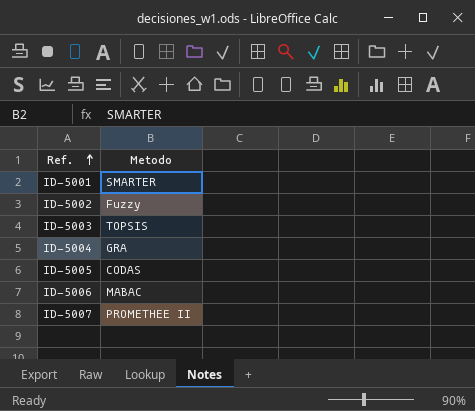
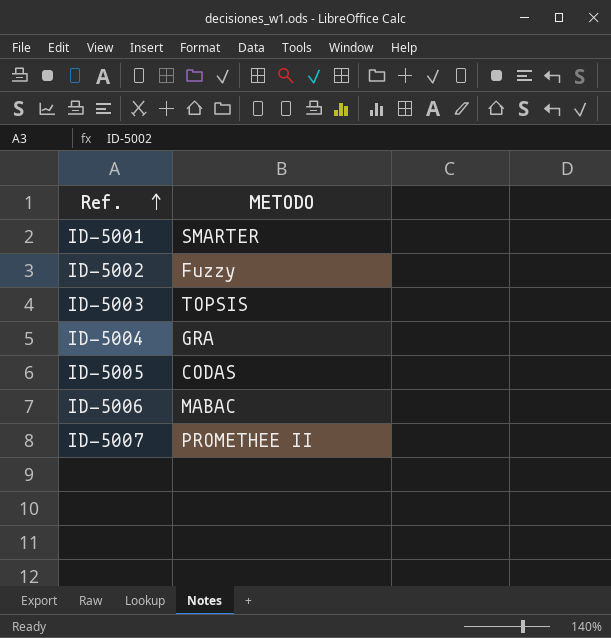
column name: Metodo -> METODO

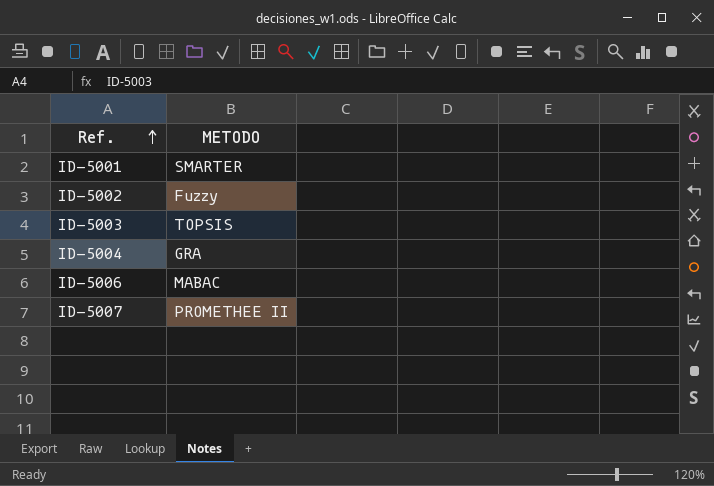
row ID-5005: CODAS -> none

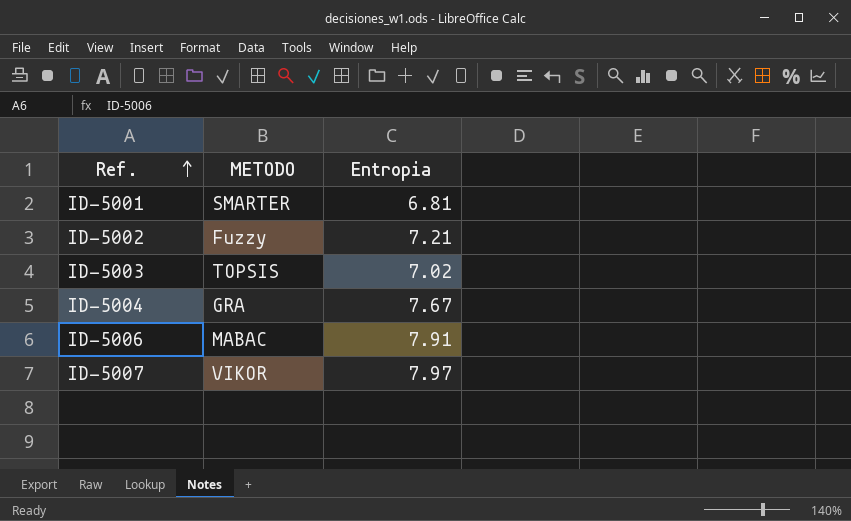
column Entropia | position: none -> 3
ID-5007 | METODO: PROMETHEE II -> VIKOR

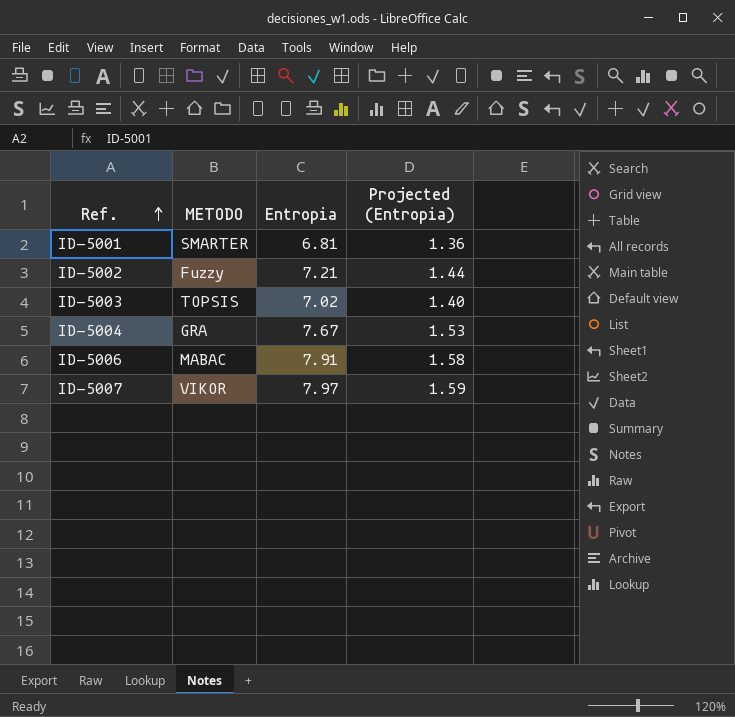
column Projected (Entropia) | formula: none -> [Entropia] * 0.2

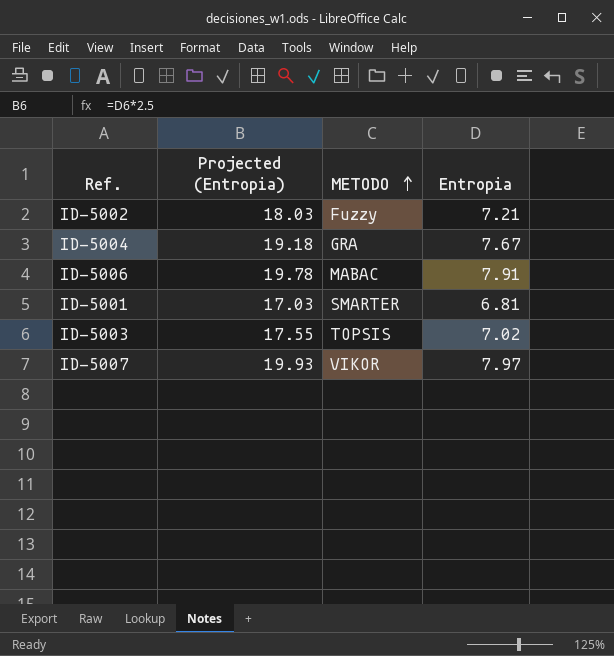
row order: Ref. ascending -> METODO ascending
column Projected (Entropia) | formula: [Entropia] * 0.2 -> [Entropia] * 2.5
column Projected (Entropia) | position: 4 -> 2

